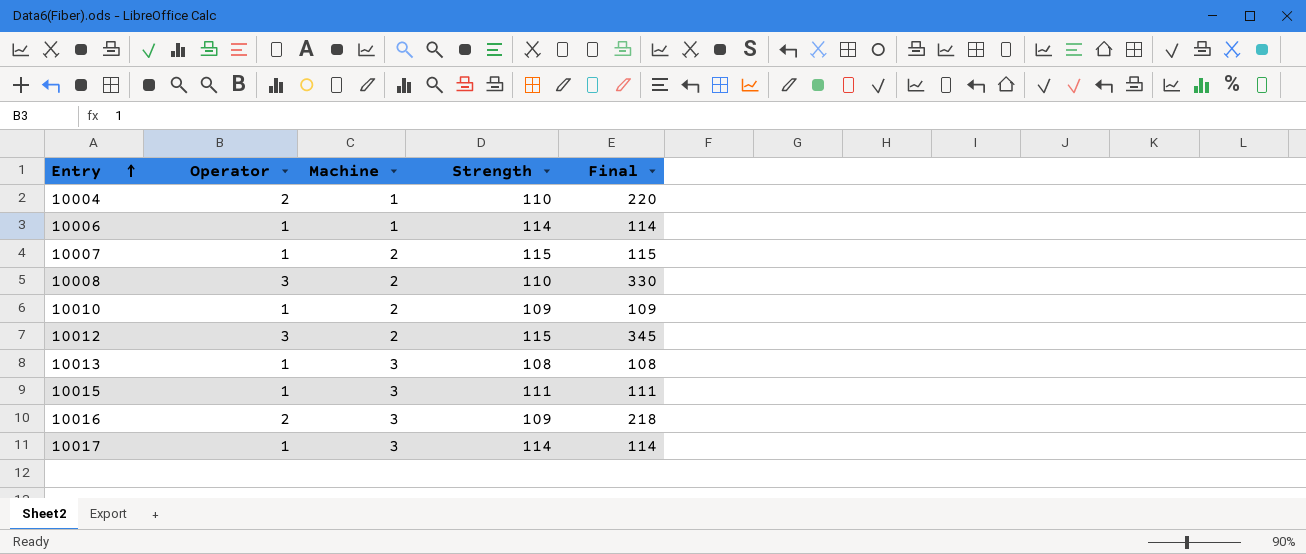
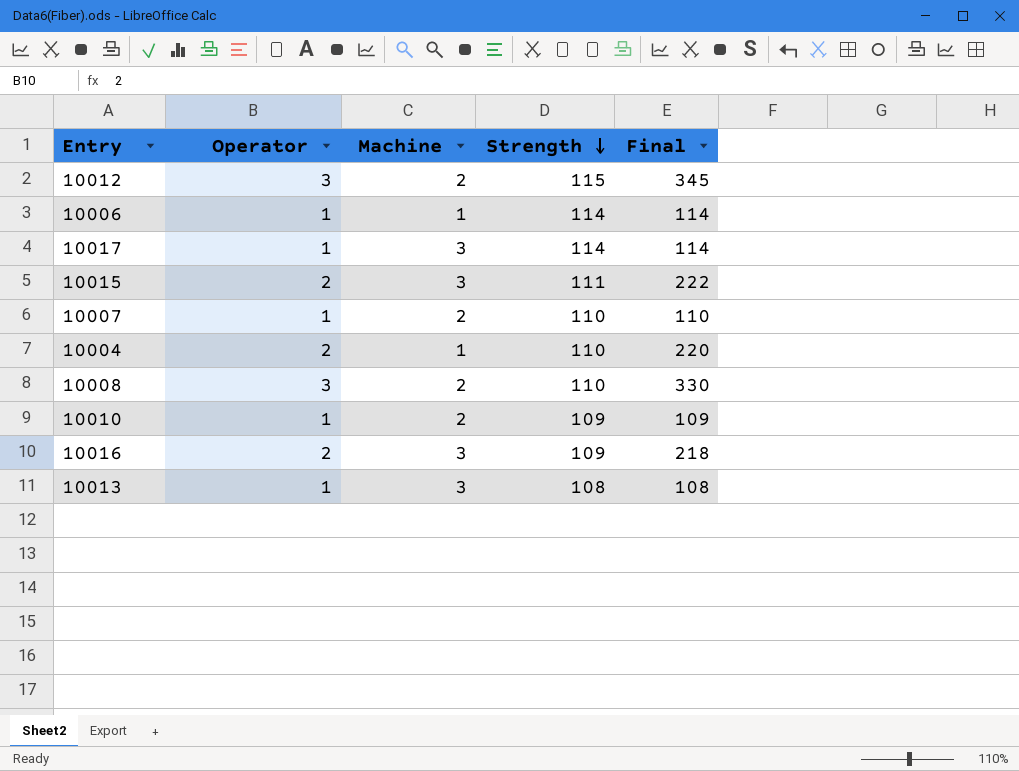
row order: Entry ascending -> Strength descending
10015 | Operator: 1 -> 2
10015 | Final: 111 -> 222
10007 | Strength: 115 -> 110
10007 | Final: 115 -> 110

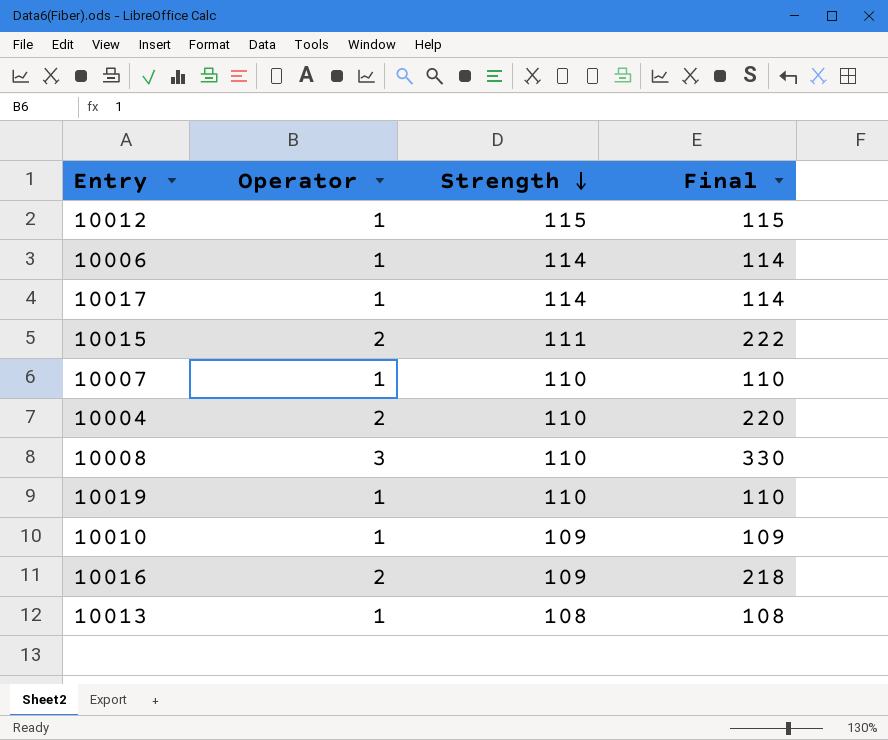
column Machine | position: 3 -> none
10012 | Operator: 3 -> 1
10012 | Final: 345 -> 115
row 10019: none -> 1 | 110 | 110

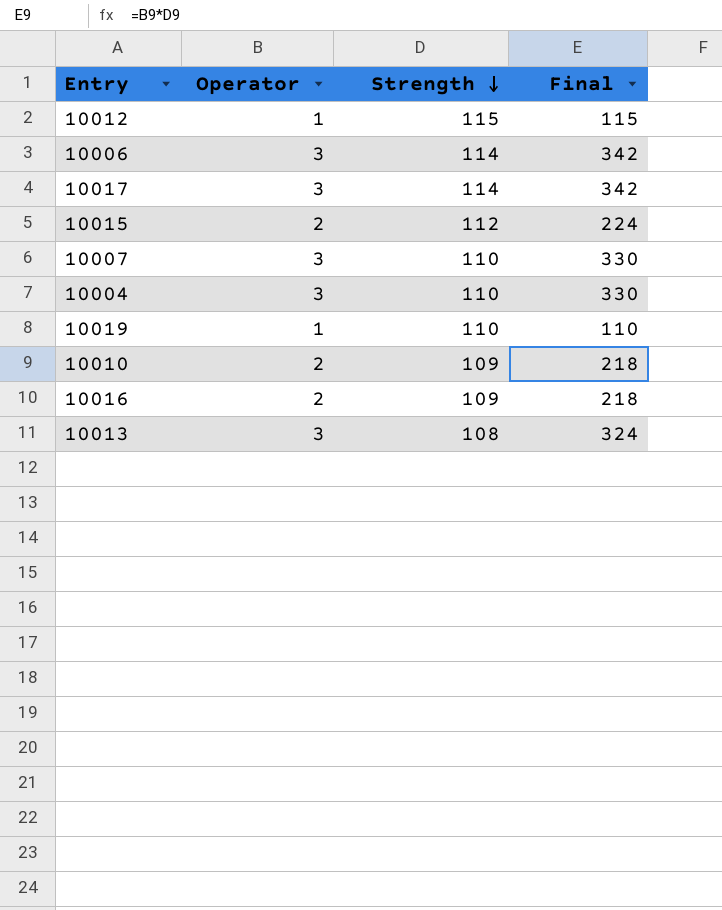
row 10008: 3 | 110 | 330 -> none
10006 | Operator: 1 -> 3
10006 | Final: 114 -> 342
10017 | Operator: 1 -> 3
10017 | Final: 114 -> 342
10015 | Strength: 111 -> 112
10015 | Final: 222 -> 224
10007 | Operator: 1 -> 3
10007 | Final: 110 -> 330
10004 | Operator: 2 -> 3
10004 | Final: 220 -> 330
10010 | Operator: 1 -> 2
10010 | Final: 109 -> 218
10013 | Operator: 1 -> 3
10013 | Final: 108 -> 324

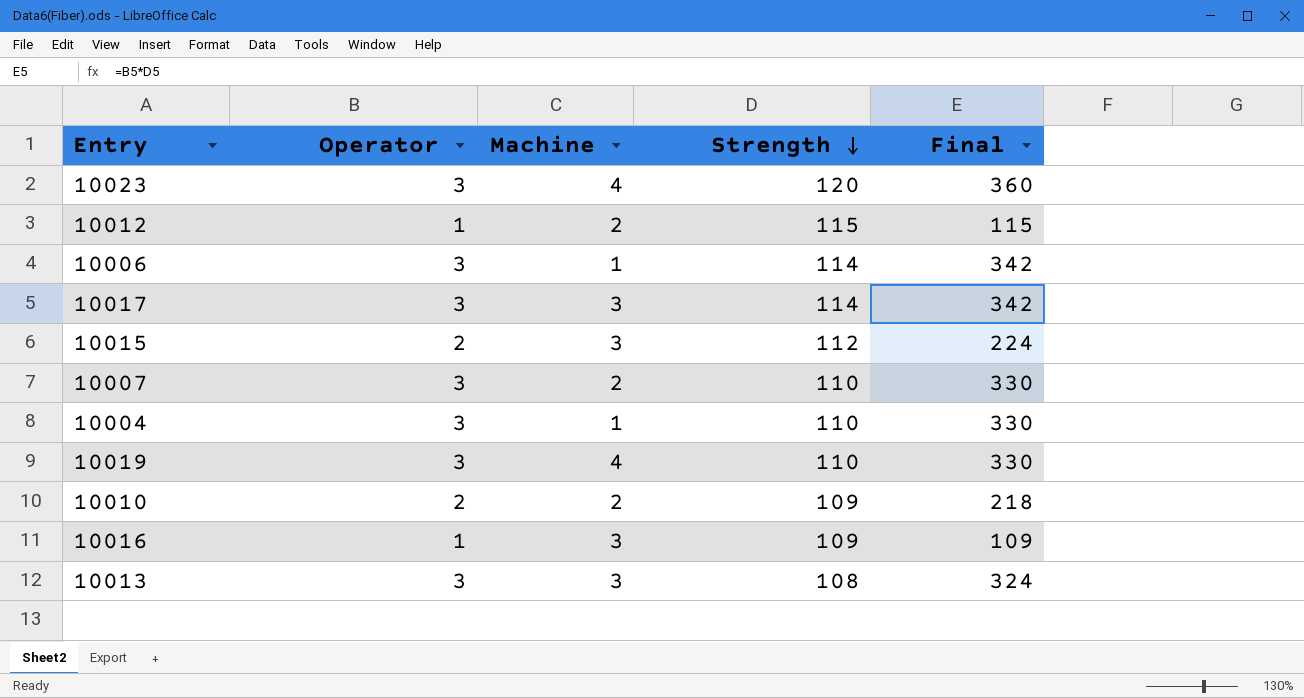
column Machine | position: none -> 3
row 10023: none -> 3 | 4 | 120 | 360
10019 | Operator: 1 -> 3
10019 | Final: 110 -> 330
10016 | Operator: 2 -> 1
10016 | Final: 218 -> 109

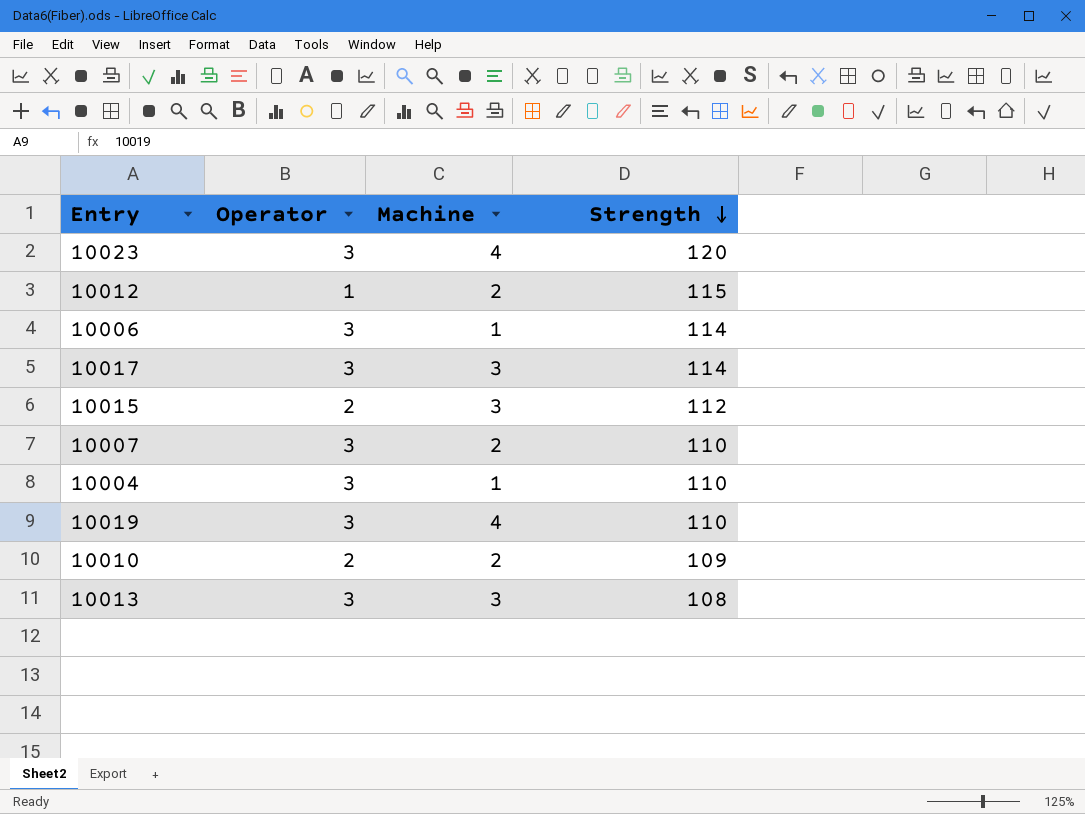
column Final | formula: [Operator] * [Strength] -> none
row 10016: 1 | 3 | 109 | 109 -> none

